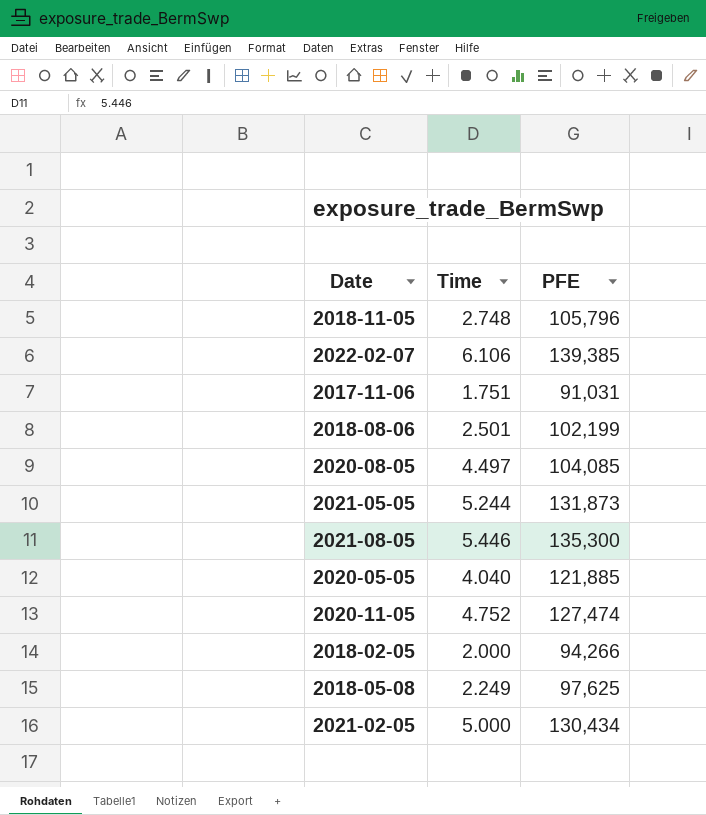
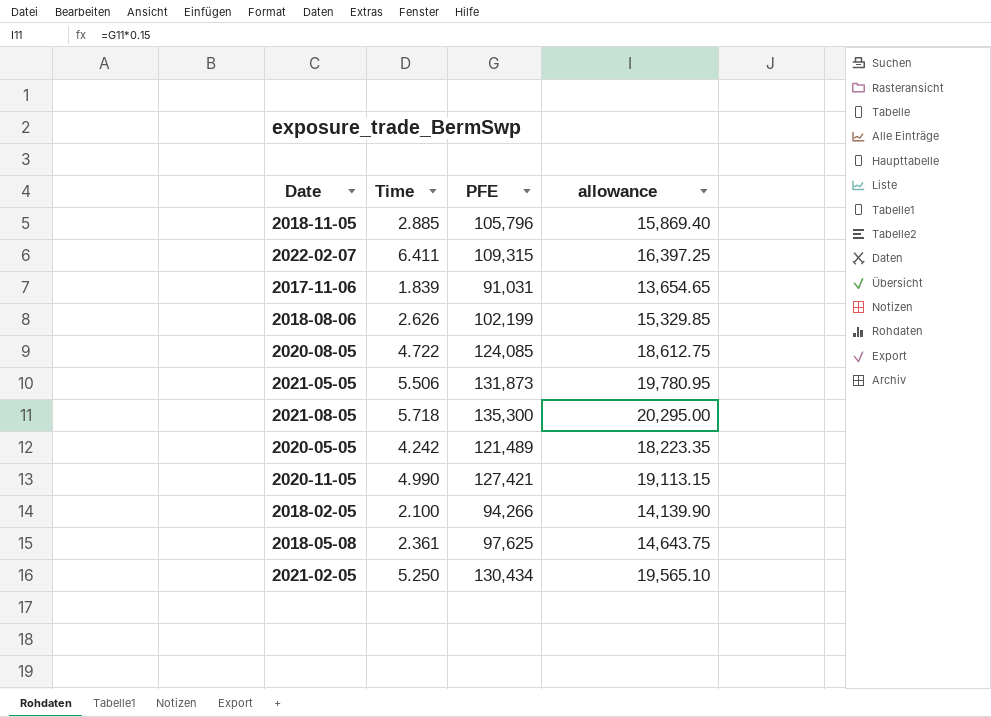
column allowance | formula: none -> [PFE] * 0.15
2018-11-05 | Time: 2.748 -> 2.885
2022-02-07 | Time: 6.106 -> 6.411
2022-02-07 | PFE: 139,385 -> 109,315
2017-11-06 | Time: 1.751 -> 1.839
2018-08-06 | Time: 2.501 -> 2.626
2020-08-05 | Time: 4.497 -> 4.722
2020-08-05 | PFE: 104,085 -> 124,085
2021-05-05 | Time: 5.244 -> 5.506
2021-08-05 | Time: 5.446 -> 5.718
2020-05-05 | Time: 4.040 -> 4.242
2020-05-05 | PFE: 121,885 -> 121,489
2020-11-05 | Time: 4.752 -> 4.990
2020-11-05 | PFE: 127,474 -> 127,421
2018-02-05 | Time: 2.000 -> 2.100
2018-05-08 | Time: 2.249 -> 2.361
2021-02-05 | Time: 5.000 -> 5.250

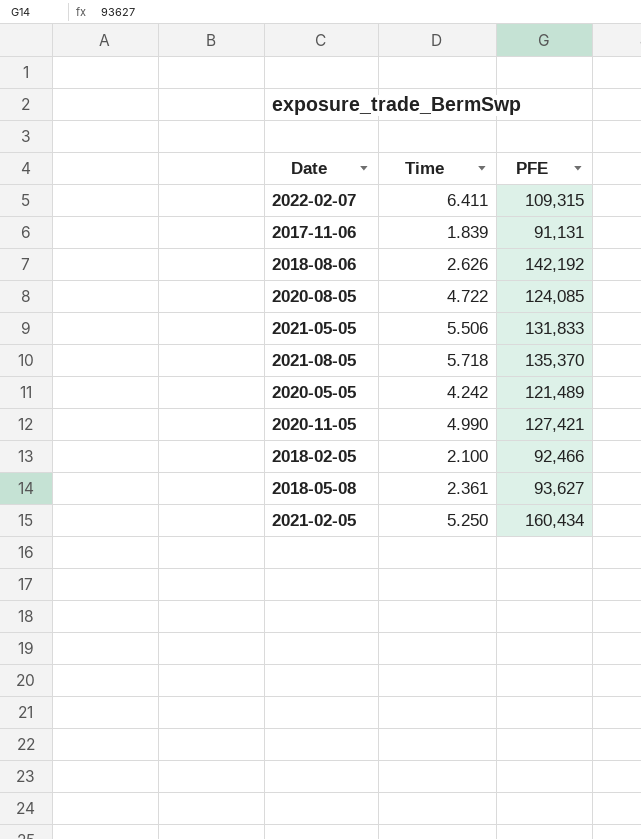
column allowance | formula: [PFE] * 0.15 -> none
row 2018-11-05: 2.885 | 105,796 | 15,869.40 -> none
2017-11-06 | PFE: 91,031 -> 91,131
2018-08-06 | PFE: 102,199 -> 142,192
2021-05-05 | PFE: 131,873 -> 131,833
2021-08-05 | PFE: 135,300 -> 135,370
2018-02-05 | PFE: 94,266 -> 92,466
2018-05-08 | PFE: 97,625 -> 93,627
2021-02-05 | PFE: 130,434 -> 160,434

